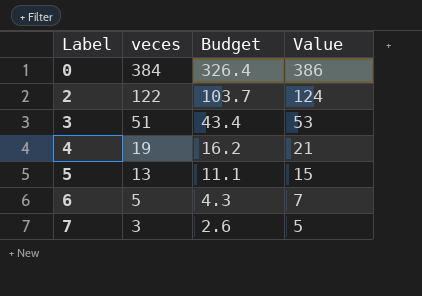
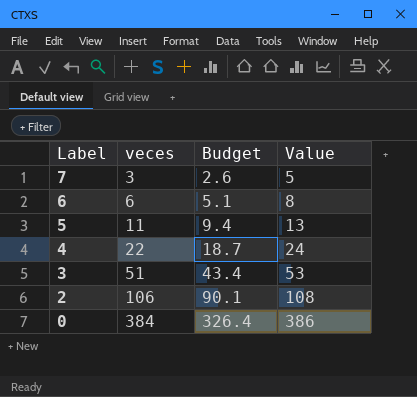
row order: Label ascending -> Label descending
6 | veces: 5 -> 6
6 | Budget: 4.3 -> 5.1
6 | Value: 7 -> 8
5 | veces: 13 -> 11
5 | Budget: 11.1 -> 9.4
5 | Value: 15 -> 13
4 | veces: 19 -> 22
4 | Budget: 16.2 -> 18.7
4 | Value: 21 -> 24
2 | veces: 122 -> 106
2 | Budget: 103.7 -> 90.1
2 | Value: 124 -> 108

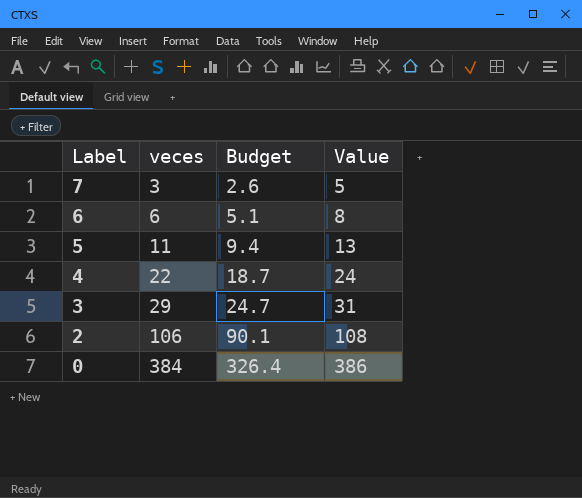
3 | veces: 51 -> 29
3 | Budget: 43.4 -> 24.7
3 | Value: 53 -> 31

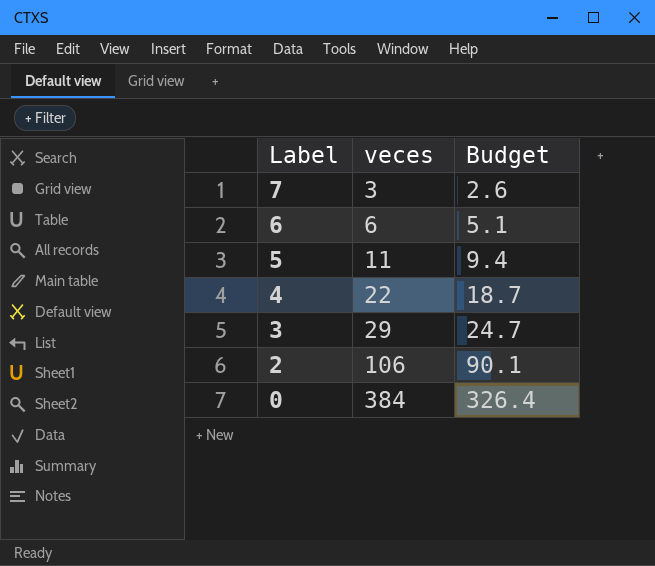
column Value | formula: [veces] + 2 -> none

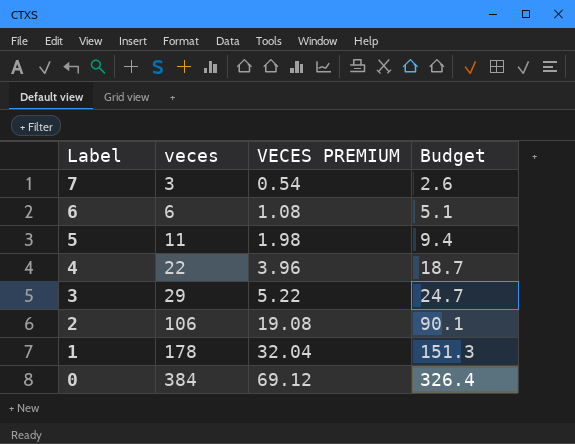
column VECES PREMIUM | formula: none -> [veces] * 0.18
row 1: none -> 178 | 32.04 | 151.3

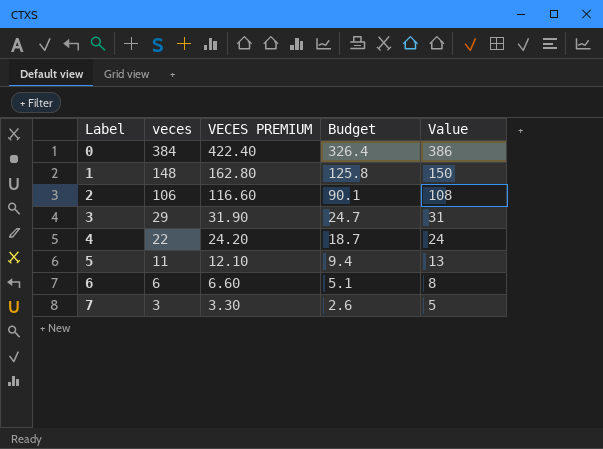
row order: Label descending -> Label ascending
column VECES PREMIUM | formula: [veces] * 0.18 -> [veces] * 1.1
column Value | formula: none -> [veces] + 2
1 | veces: 178 -> 148
1 | Budget: 151.3 -> 125.8

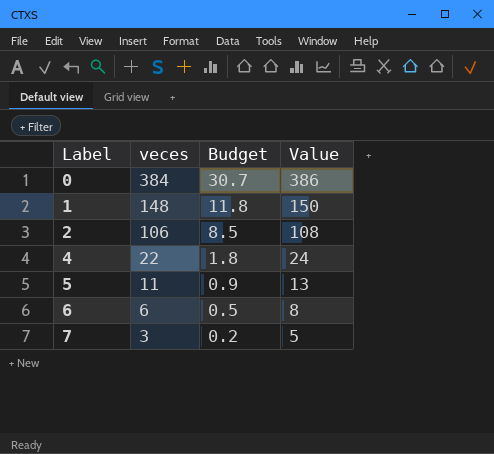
column VECES PREMIUM | formula: [veces] * 1.1 -> none
column Budget | formula: [veces] * 0.85 -> [veces] * 0.08
row 3: 29 | 31.90 | 24.7 | 31 -> none

